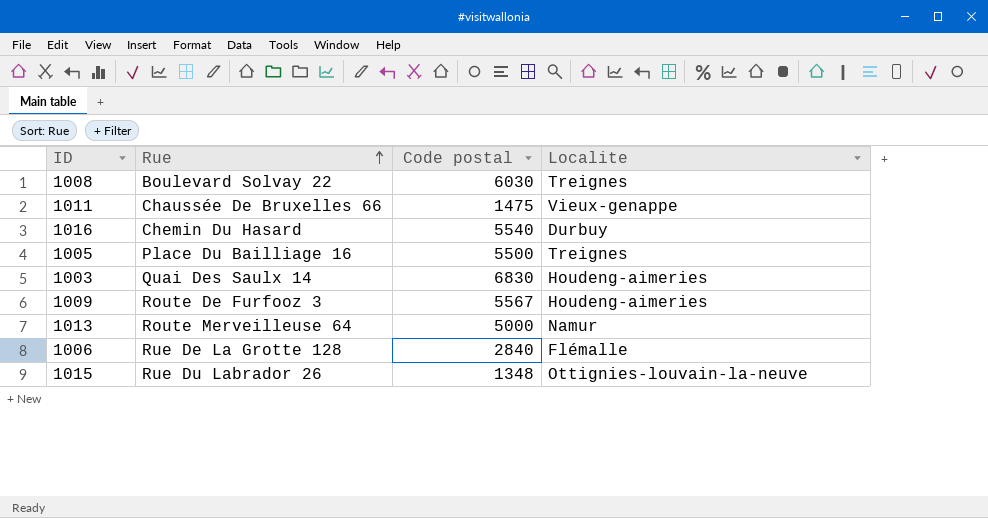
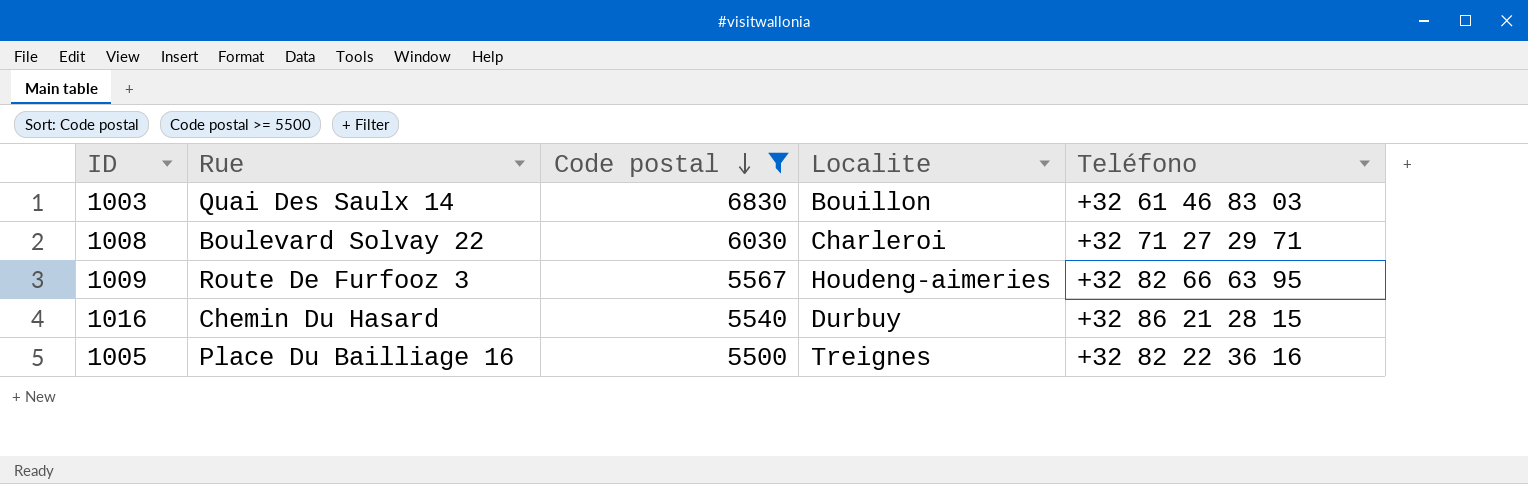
filter: none -> Code postal >= 5500
row order: Rue ascending -> Code postal descending
column Teléfono | position: none -> 5
1003 | Localite: Houdeng-aimeries -> Bouillon
1008 | Localite: Treignes -> Charleroi

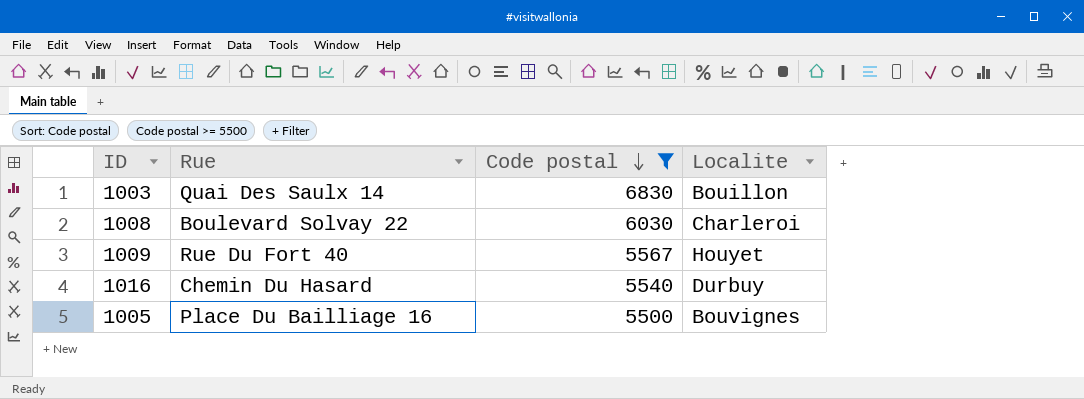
column Teléfono | position: 5 -> none
1009 | Rue: Route De Furfooz 3 -> Rue Du Fort 40
1009 | Localite: Houdeng-aimeries -> Houyet
1005 | Localite: Treignes -> Bouvignes

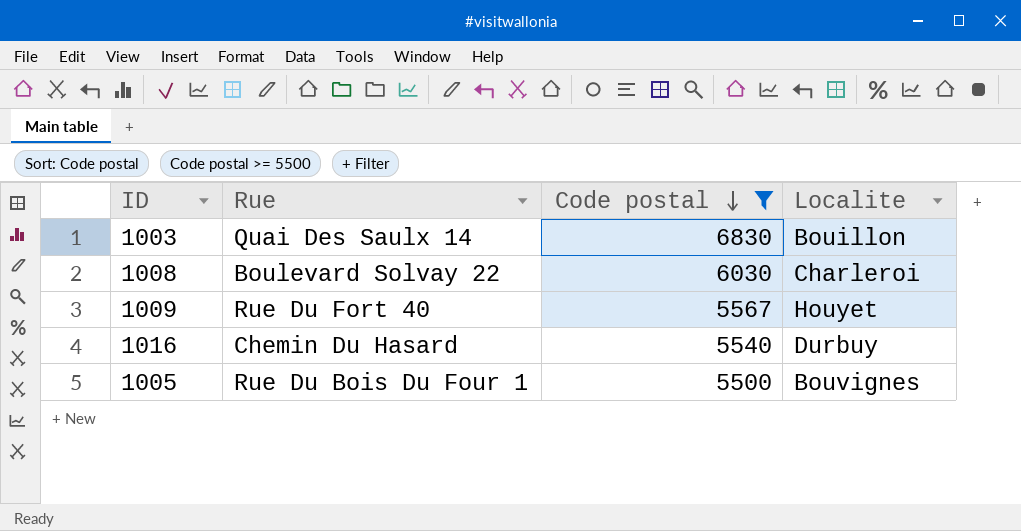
1005 | Rue: Place Du Bailliage 16 -> Rue Du Bois Du Four 1

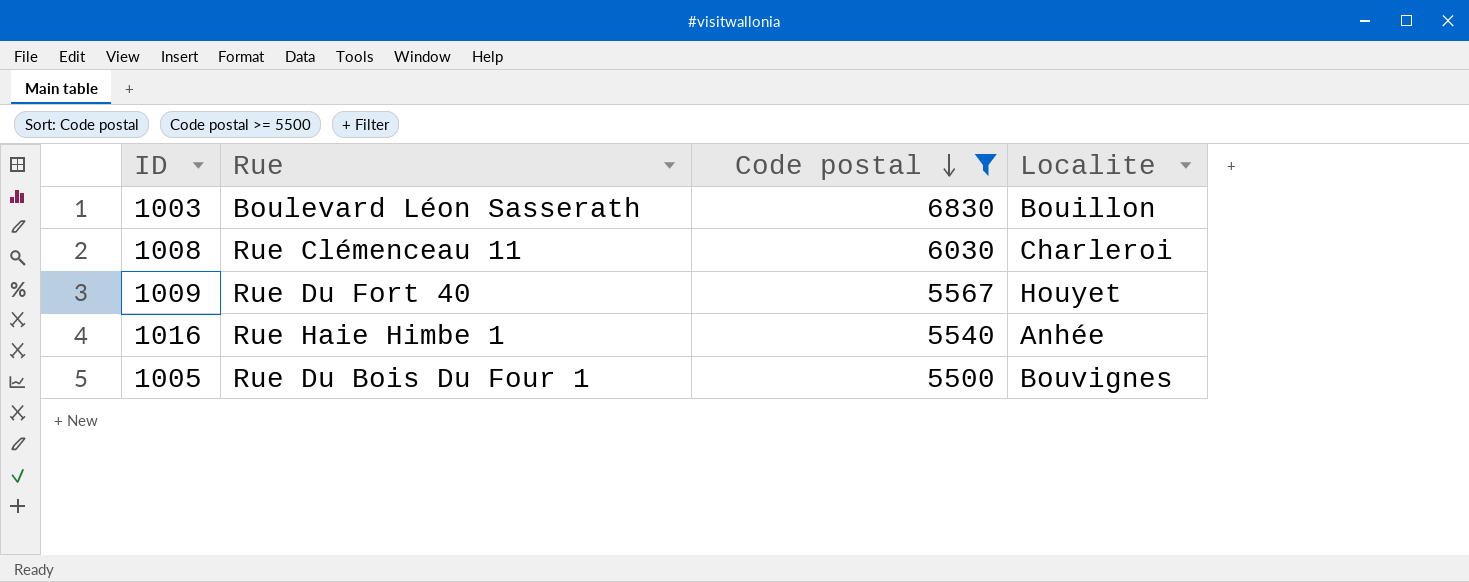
1003 | Rue: Quai Des Saulx 14 -> Boulevard Léon Sasserath
1008 | Rue: Boulevard Solvay 22 -> Rue Clémenceau 11
1016 | Rue: Chemin Du Hasard -> Rue Haie Himbe 1
1016 | Localite: Durbuy -> Anhée

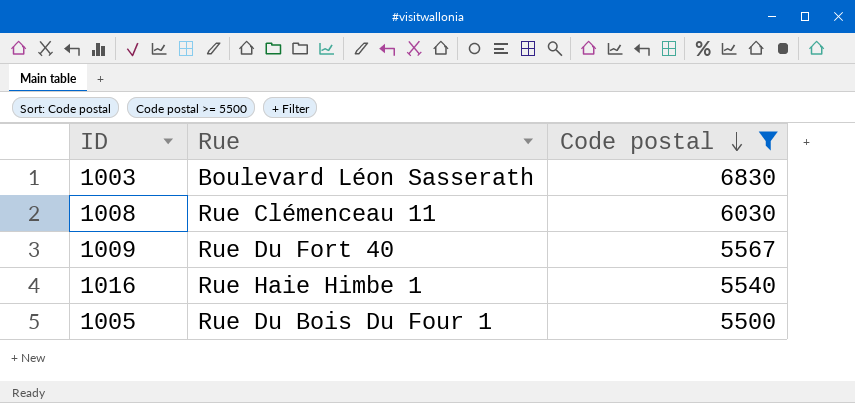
column Localite | position: 4 -> none

